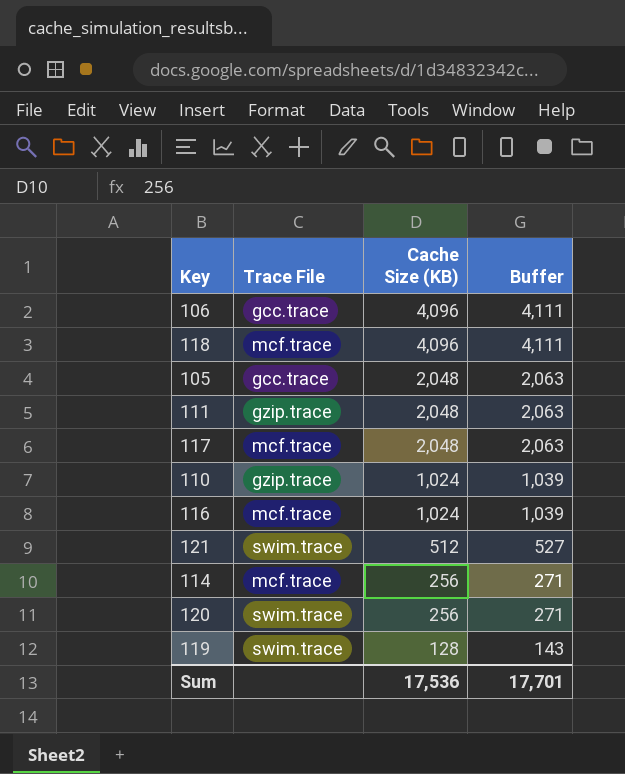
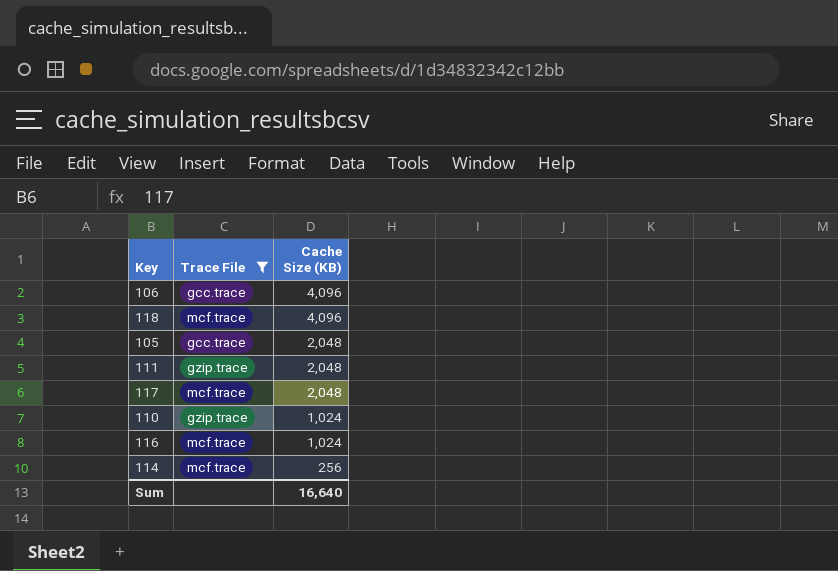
filter: none -> Trace File != swim.trace
column Buffer | formula: [Cache Size (KB)] + 15 -> none
Sum | Cache Size (KB): 17,536 -> 16,640

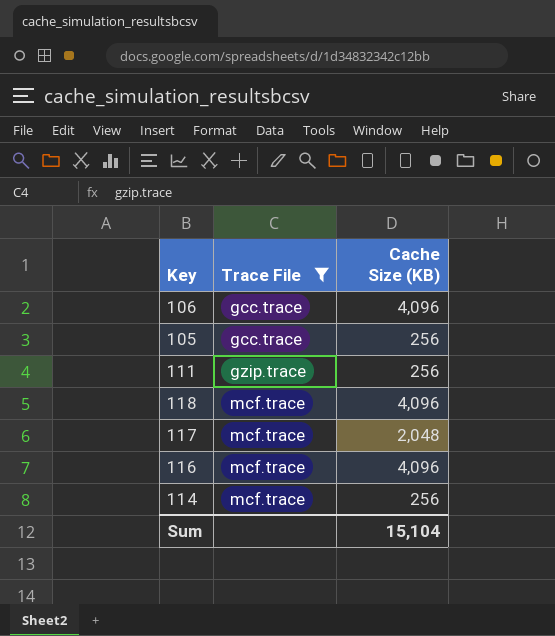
row order: Cache Size (KB) descending -> Trace File ascending
row 110: gzip.trace | 1,024 -> none
105 | Cache Size (KB): 2,048 -> 256
111 | Cache Size (KB): 2,048 -> 256
116 | Cache Size (KB): 1,024 -> 4,096
Sum | Cache Size (KB): 16,640 -> 15,104

